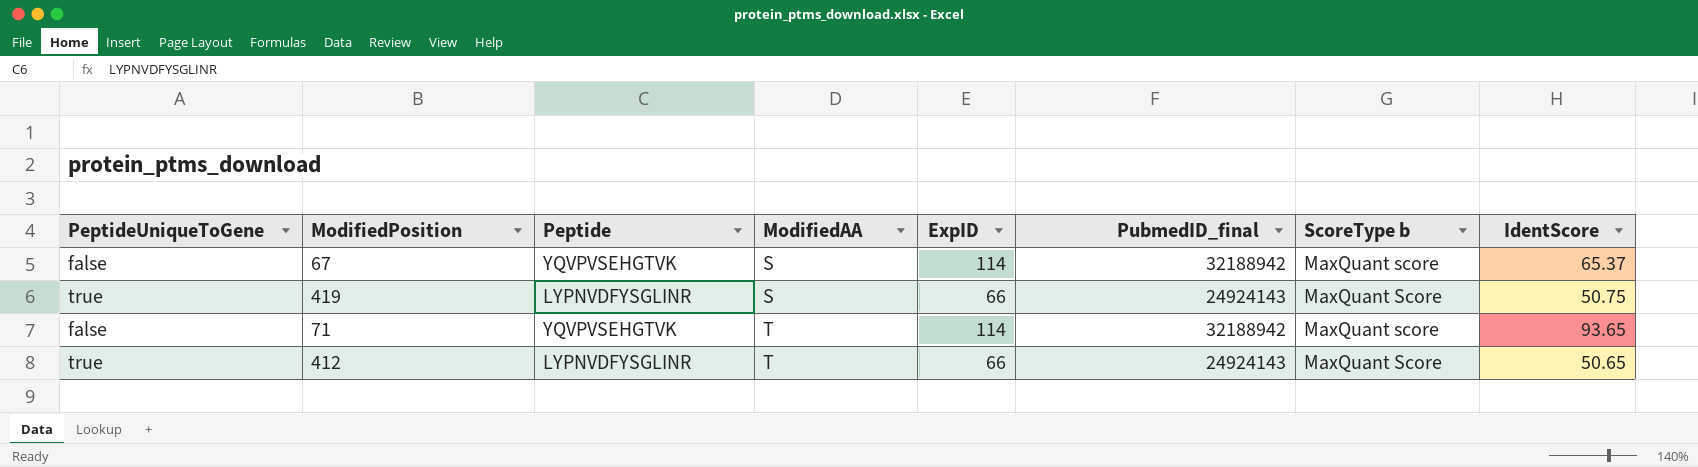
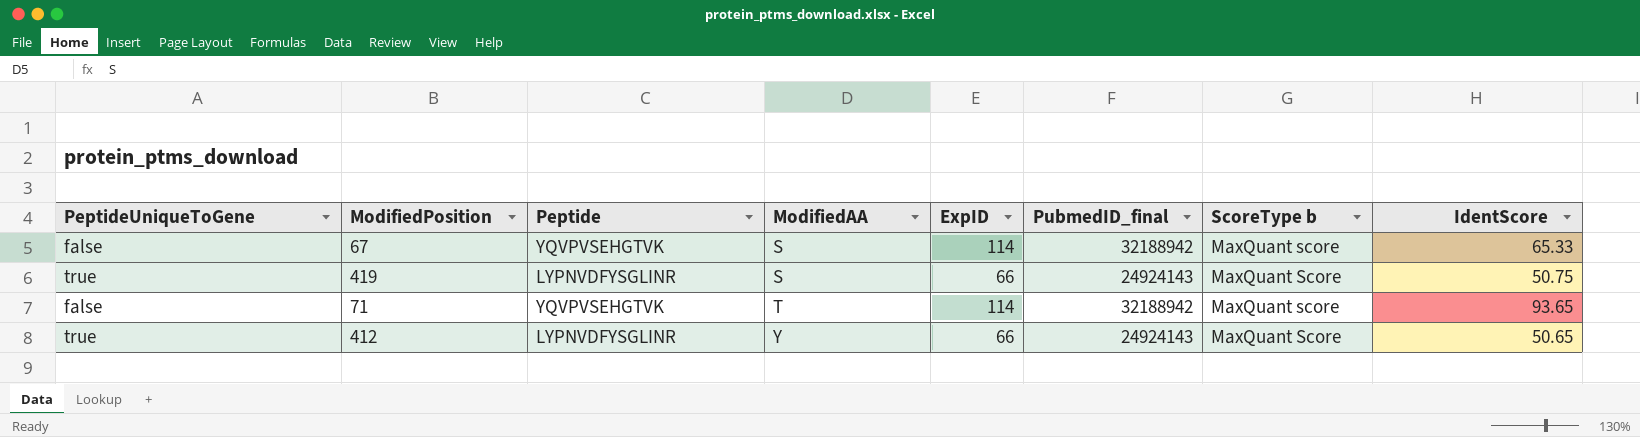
67 | IdentScore: 65.37 -> 65.33
412 | ModifiedAA: T -> Y

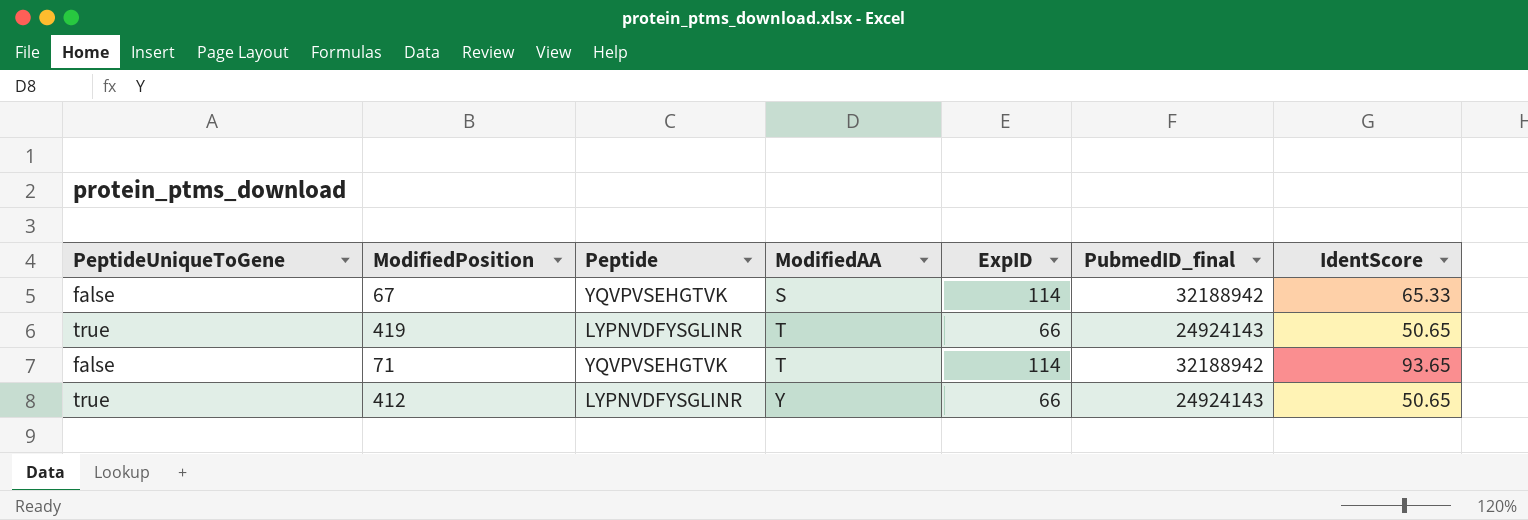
column ScoreType b | position: 7 -> none
419 | ModifiedAA: S -> T
419 | IdentScore: 50.75 -> 50.65

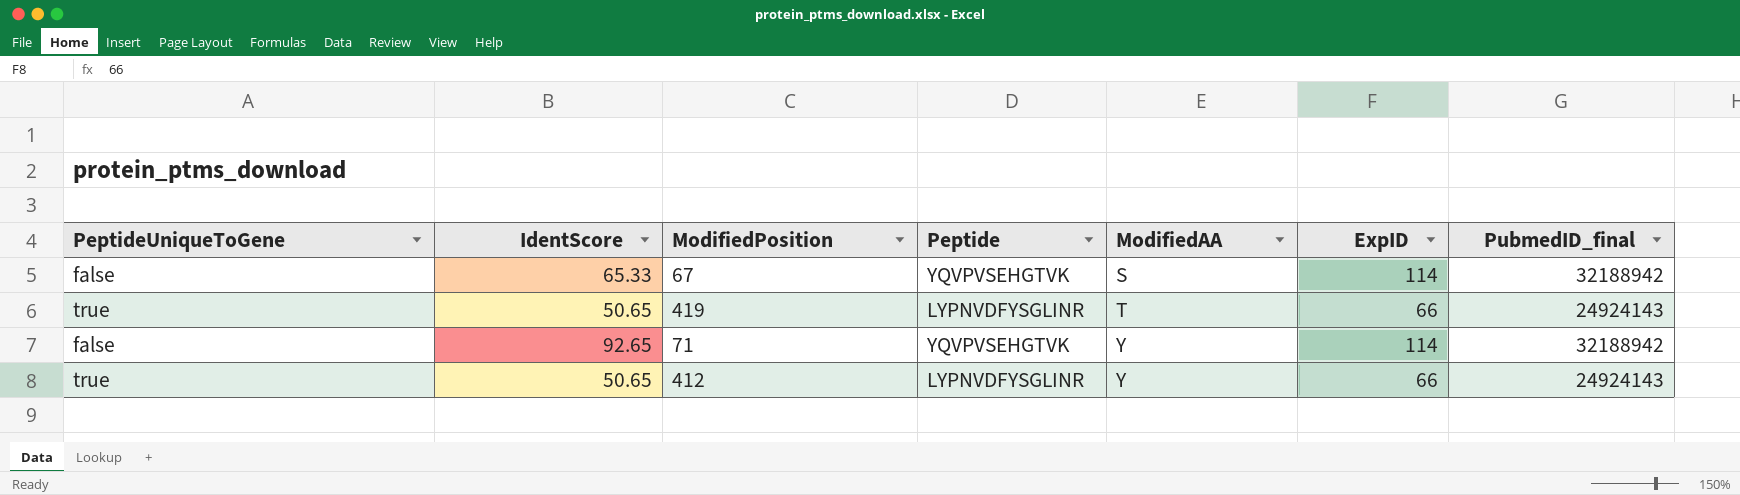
column IdentScore | position: 7 -> 2
71 | IdentScore: 93.65 -> 92.65
71 | ModifiedAA: T -> Y

